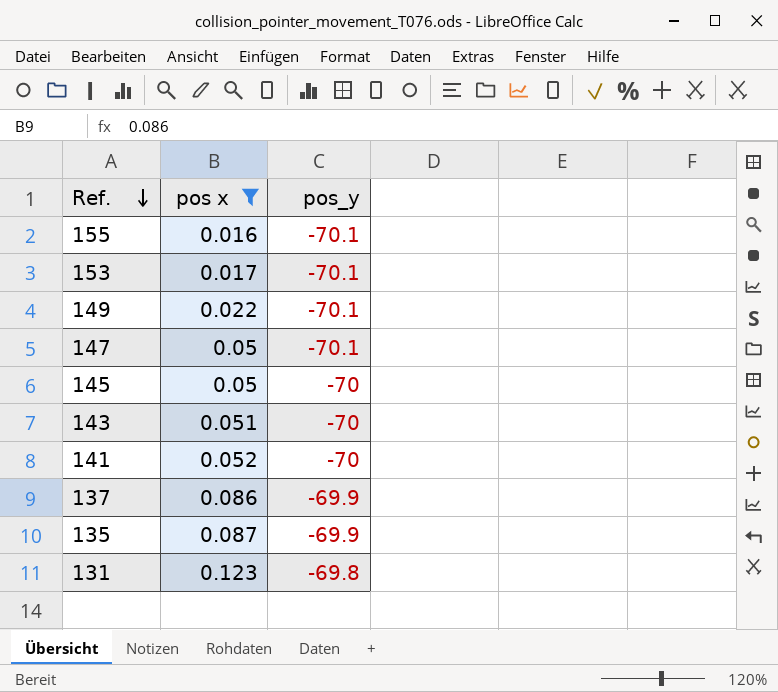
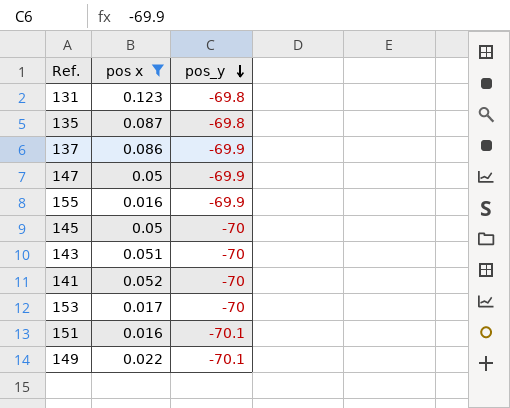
row order: Ref. descending -> pos_y descending
135 | pos_y: -69.9 -> -69.8
147 | pos_y: -70.1 -> -69.9
155 | pos_y: -70.1 -> -69.9
153 | pos_y: -70.1 -> -70
row 151: none -> 0.016 | -70.1

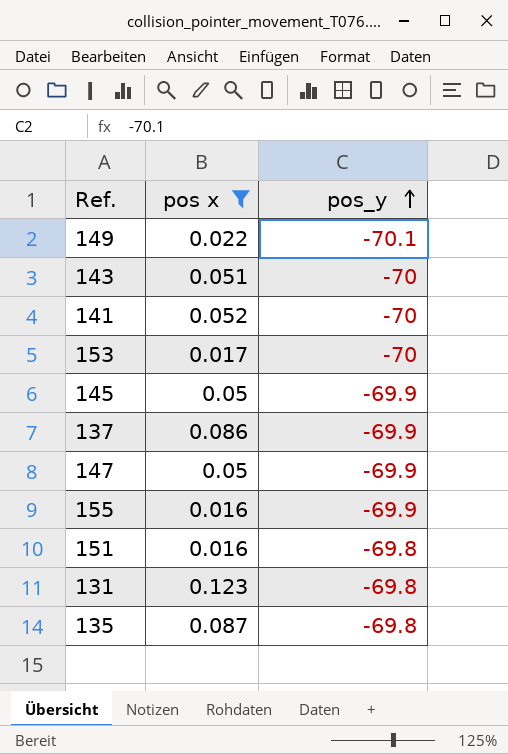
row order: pos_y descending -> pos_y ascending
145 | pos_y: -70 -> -69.9
151 | pos_y: -70.1 -> -69.8

